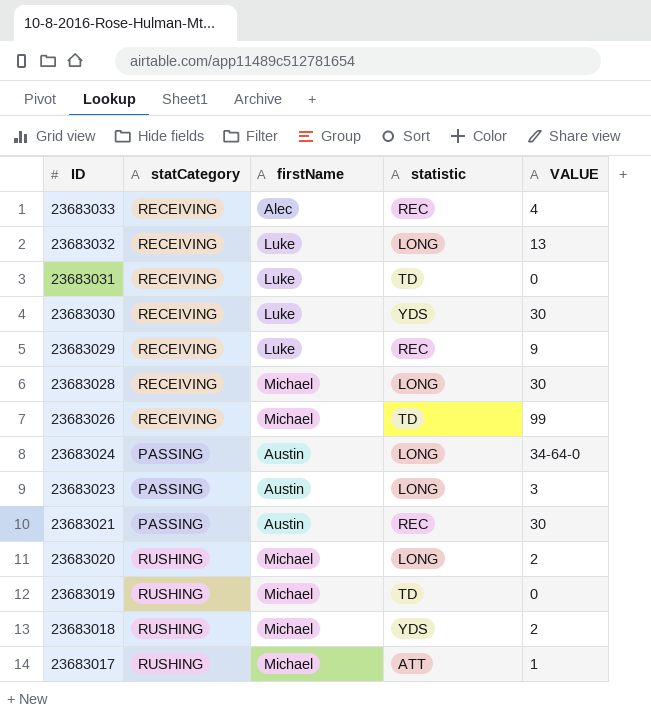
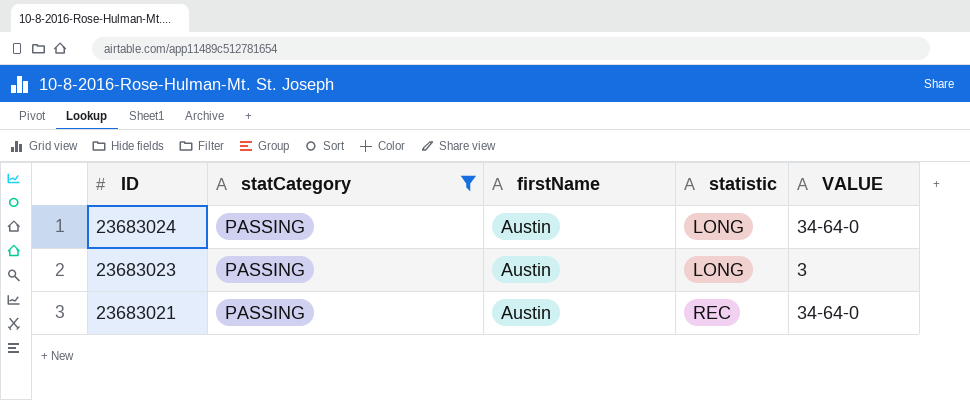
filter: none -> statCategory = PASSING
23683021 | VALUE: 30 -> 34-64-0

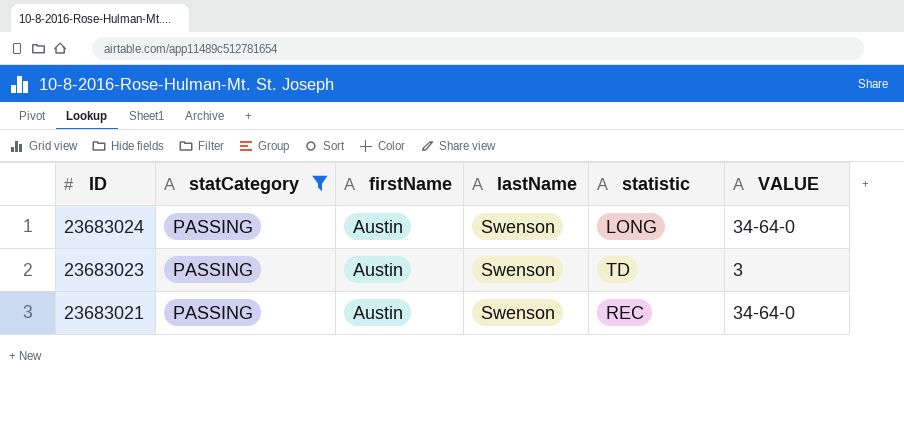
column lastName | position: none -> 4
23683023 | statistic: LONG -> TD

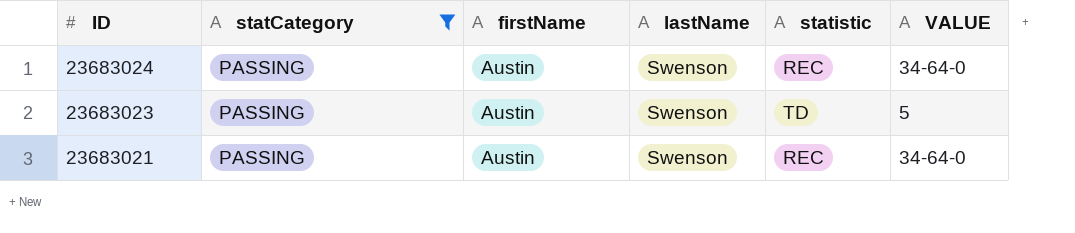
23683024 | statistic: LONG -> REC
23683023 | VALUE: 3 -> 5

